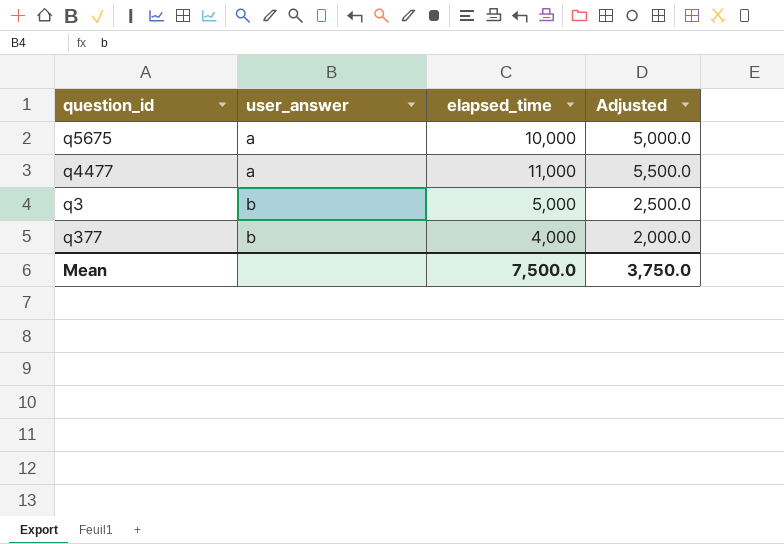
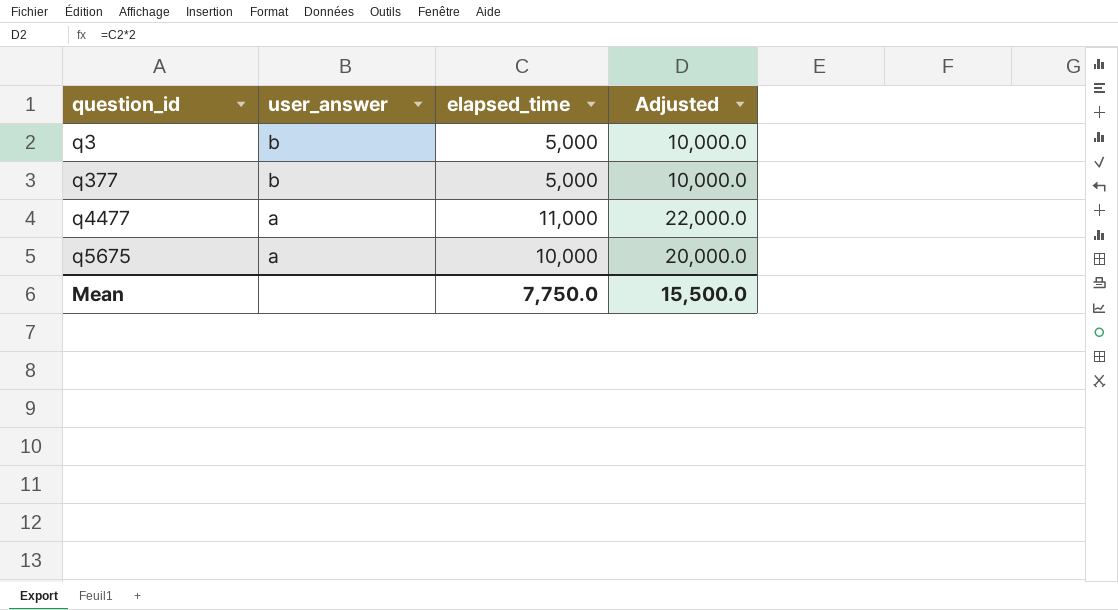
row order: user_answer ascending -> question_id ascending
column Adjusted | formula: [elapsed_time] * 0.5 -> [elapsed_time] * 2
q377 | elapsed_time: 4,000 -> 5,000
Mean | elapsed_time: 7,500.0 -> 7,750.0
Mean | Adjusted: 3,750.0 -> 15,500.0

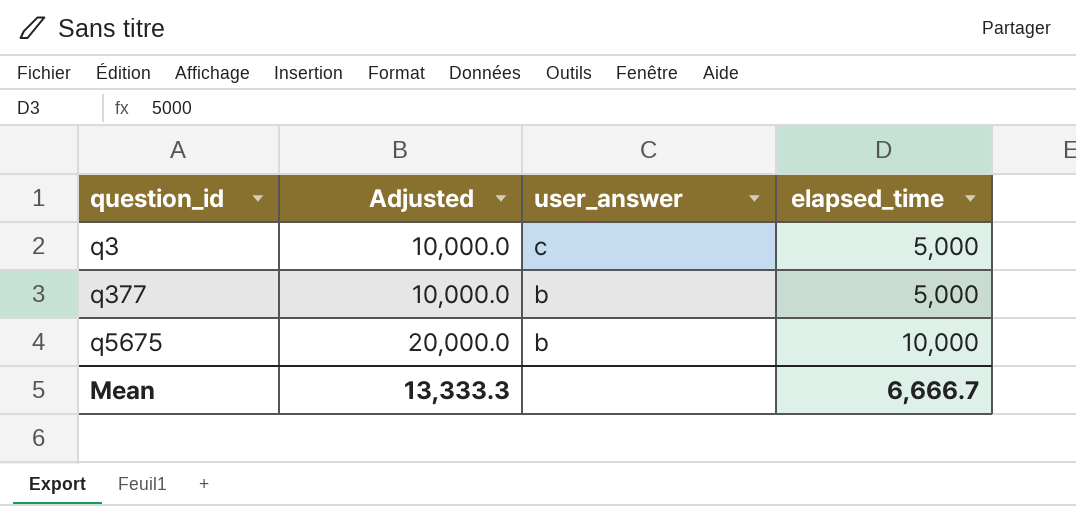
column Adjusted | position: 4 -> 2
row q4477: a | 11,000 | 22,000.0 -> none
q3 | user_answer: b -> c
q5675 | user_answer: a -> b
Mean | Adjusted: 15,500.0 -> 13,333.3
Mean | elapsed_time: 7,750.0 -> 6,666.7

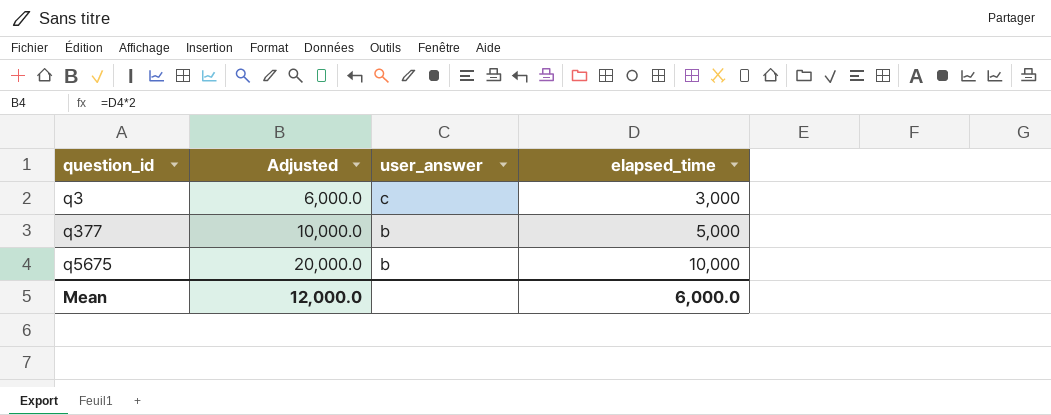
q3 | Adjusted: 10,000.0 -> 6,000.0
q3 | elapsed_time: 5,000 -> 3,000
Mean | Adjusted: 13,333.3 -> 12,000.0
Mean | elapsed_time: 6,666.7 -> 6,000.0

